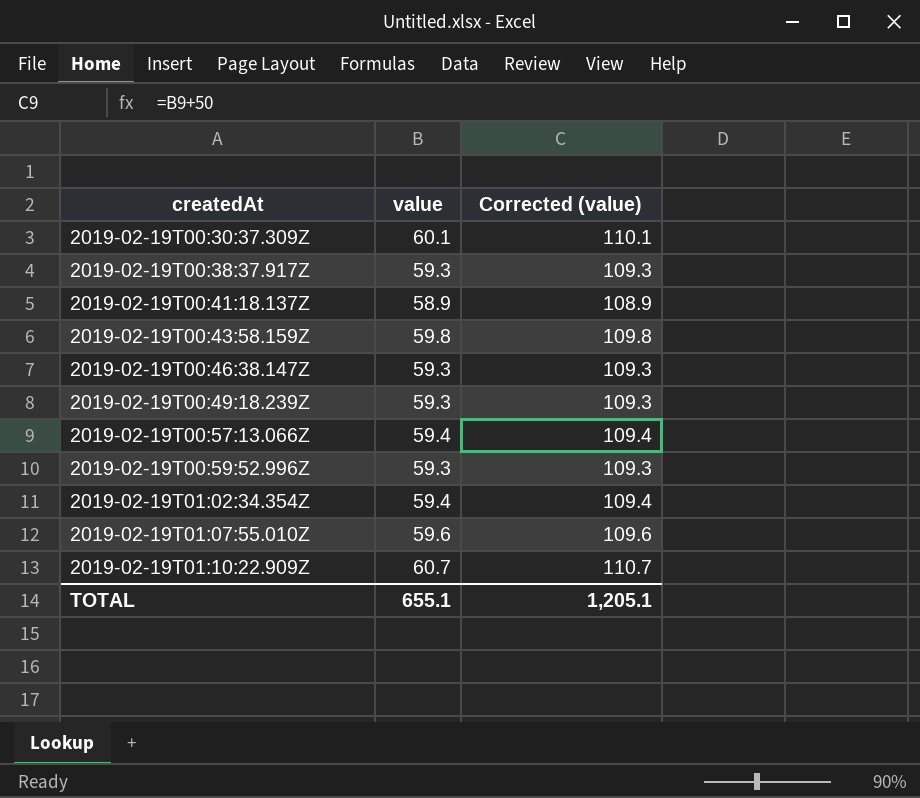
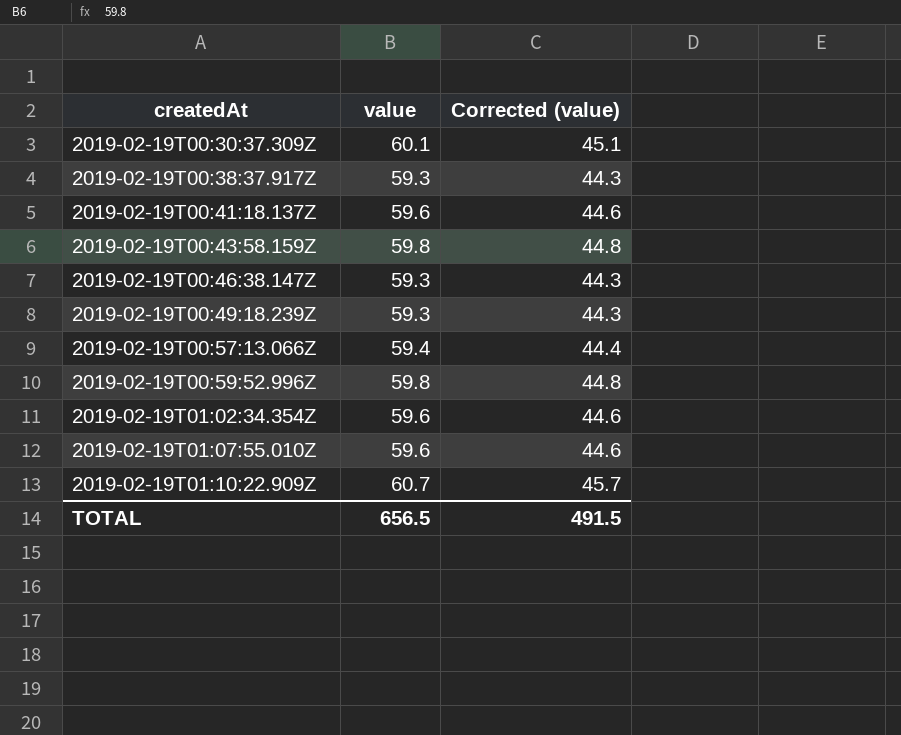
column Corrected (value) | formula: [value] + 50 -> [value] - 15
2019-02-19T00:41:18.137Z | value: 58.9 -> 59.6
2019-02-19T00:59:52.996Z | value: 59.3 -> 59.8
2019-02-19T01:02:34.354Z | value: 59.4 -> 59.6
TOTAL | value: 655.1 -> 656.5
TOTAL | Corrected (value): 1,205.1 -> 491.5

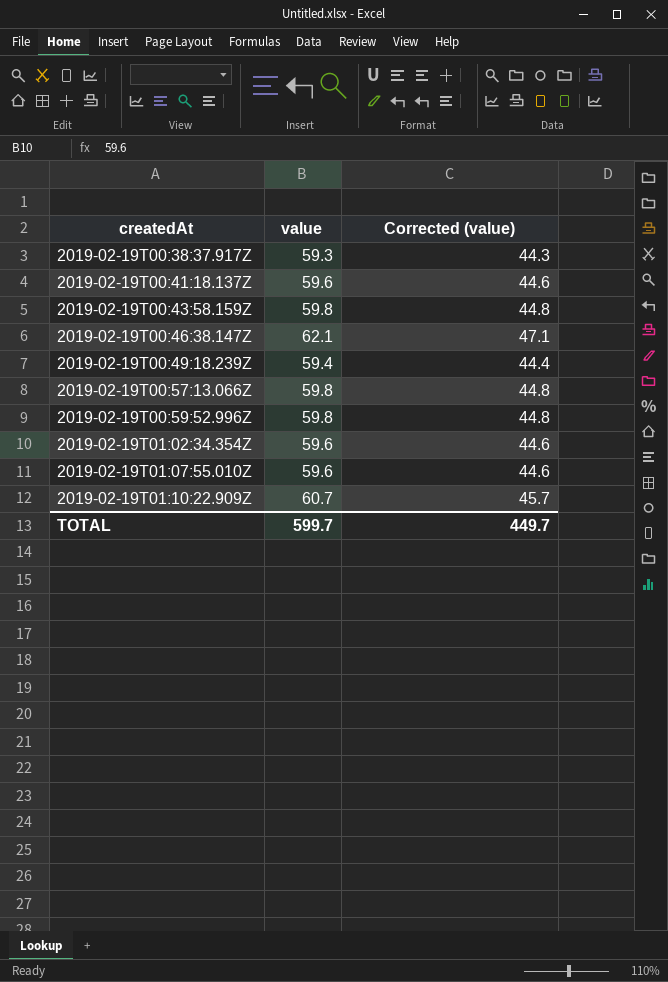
row 2019-02-19T00:30:37.309Z: 60.1 | 45.1 -> none
2019-02-19T00:46:38.147Z | value: 59.3 -> 62.1
2019-02-19T00:46:38.147Z | Corrected (value): 44.3 -> 47.1
2019-02-19T00:49:18.239Z | value: 59.3 -> 59.4
2019-02-19T00:49:18.239Z | Corrected (value): 44.3 -> 44.4
2019-02-19T00:57:13.066Z | value: 59.4 -> 59.8
2019-02-19T00:57:13.066Z | Corrected (value): 44.4 -> 44.8
TOTAL | value: 656.5 -> 599.7
TOTAL | Corrected (value): 491.5 -> 449.7

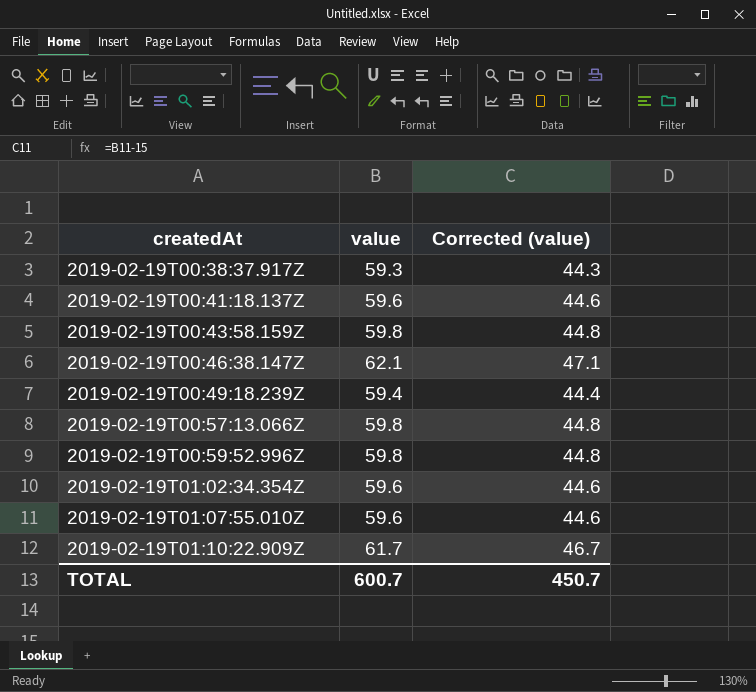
2019-02-19T01:10:22.909Z | value: 60.7 -> 61.7
2019-02-19T01:10:22.909Z | Corrected (value): 45.7 -> 46.7
TOTAL | value: 599.7 -> 600.7
TOTAL | Corrected (value): 449.7 -> 450.7

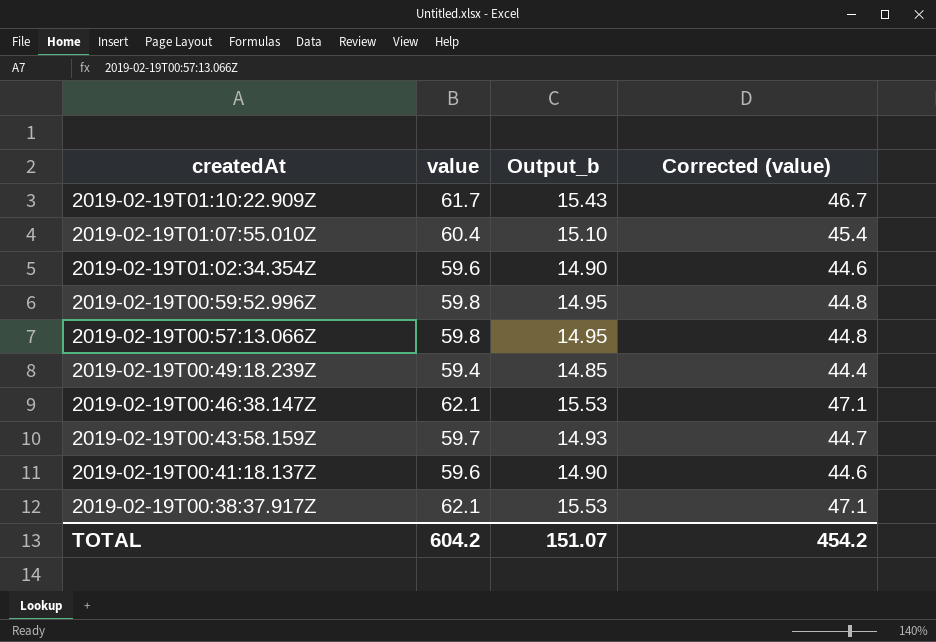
row order: createdAt ascending -> createdAt descending
column Output_b | formula: none -> [value] * 0.25
2019-02-19T01:07:55.010Z | value: 59.6 -> 60.4
2019-02-19T01:07:55.010Z | Corrected (value): 44.6 -> 45.4
2019-02-19T00:43:58.159Z | value: 59.8 -> 59.7
2019-02-19T00:43:58.159Z | Corrected (value): 44.8 -> 44.7
2019-02-19T00:38:37.917Z | value: 59.3 -> 62.1
2019-02-19T00:38:37.917Z | Corrected (value): 44.3 -> 47.1
TOTAL | value: 600.7 -> 604.2
TOTAL | Corrected (value): 450.7 -> 454.2

